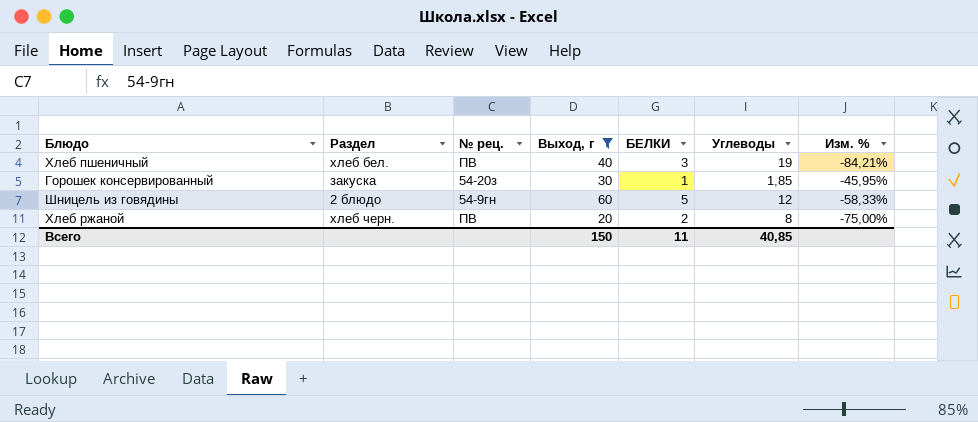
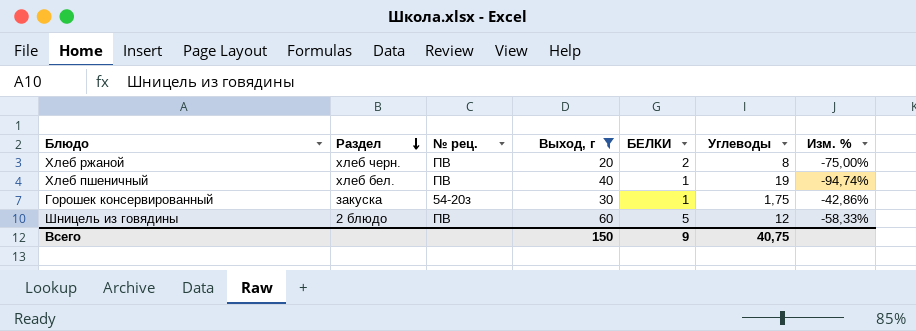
row order: none -> Раздел descending
Хлеб пшеничный | БЕЛКИ: 3 -> 1
Хлеб пшеничный | Изм. %: -84,21% -> -94,74%
Горошек консервированный | Углеводы: 1,85 -> 1,75
Горошек консервированный | Изм. %: -45,95% -> -42,86%
Шницель из говядины | № рец.: 54-9гн -> ПВ
Всего | БЕЛКИ: 11 -> 9
Всего | Углеводы: 40,85 -> 40,75

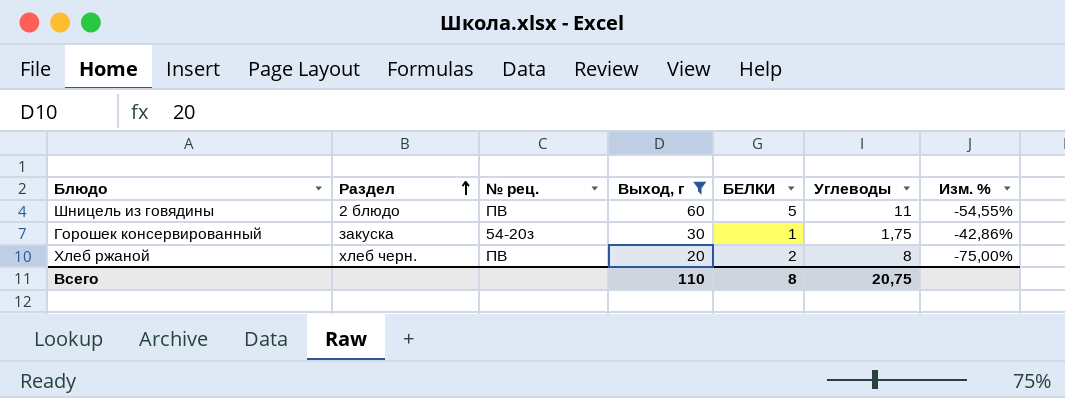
row order: Раздел descending -> Раздел ascending
row Хлеб пшеничный: хлеб бел. | ПВ | 40 | 1 | 19 | -94,74% -> none
Шницель из говядины | Углеводы: 12 -> 11
Шницель из говядины | Изм. %: -58,33% -> -54,55%
Всего | Выход, г: 150 -> 110
Всего | БЕЛКИ: 9 -> 8
Всего | Углеводы: 40,75 -> 20,75

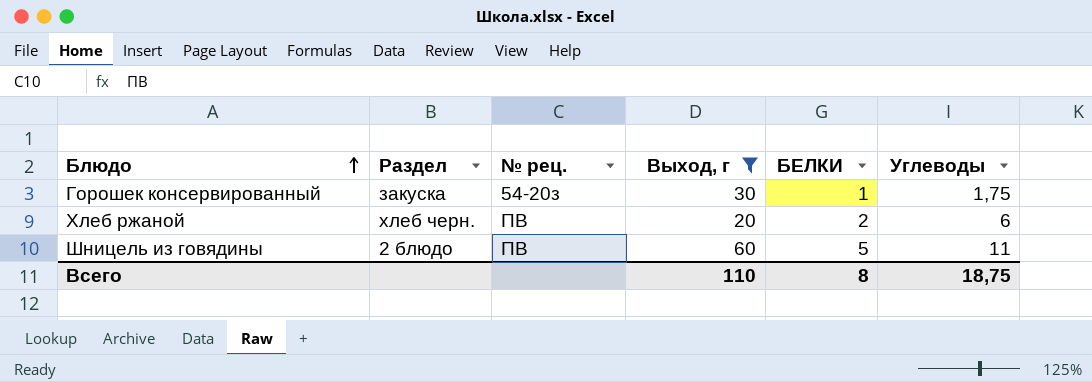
row order: Раздел ascending -> Блюдо ascending
column Изм. % | formula: ([БЕЛКИ] - [Углеводы]) / [Углеводы] -> none
Хлеб ржаной | Углеводы: 8 -> 6
Всего | Углеводы: 20,75 -> 18,75

